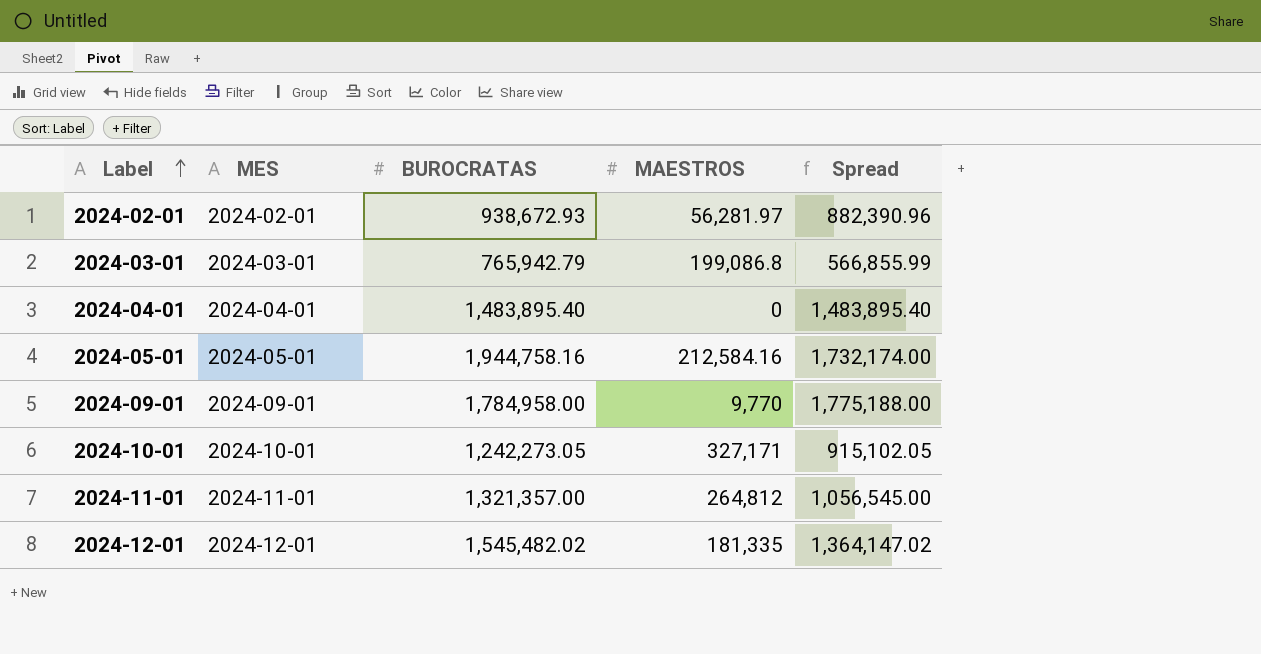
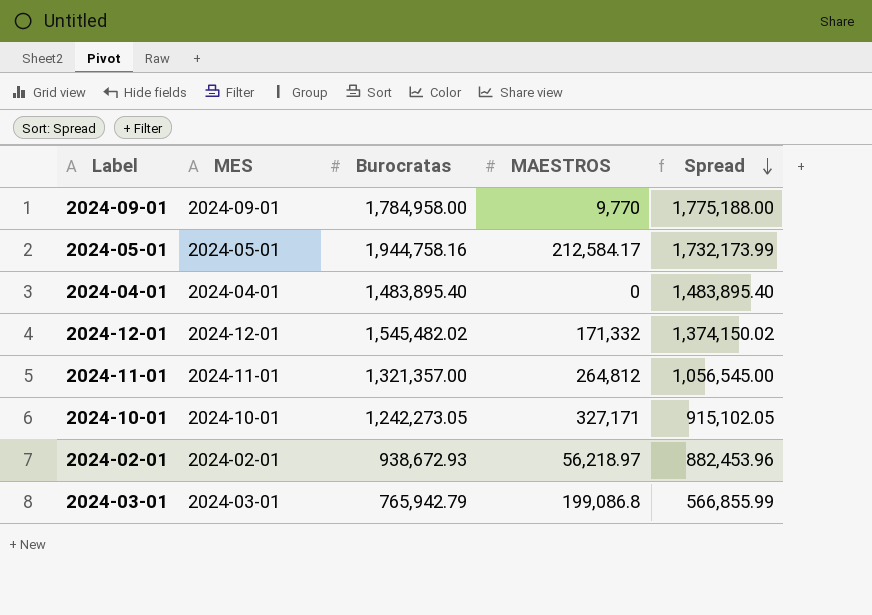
row order: Label ascending -> Spread descending
column name: BUROCRATAS -> Burocratas
2024-05-01 | MAESTROS: 212,584.16 -> 212,584.17
2024-05-01 | Spread: 1,732,174.00 -> 1,732,173.99
2024-12-01 | MAESTROS: 181,335 -> 171,332
2024-12-01 | Spread: 1,364,147.02 -> 1,374,150.02
2024-02-01 | MAESTROS: 56,281.97 -> 56,218.97
2024-02-01 | Spread: 882,390.96 -> 882,453.96

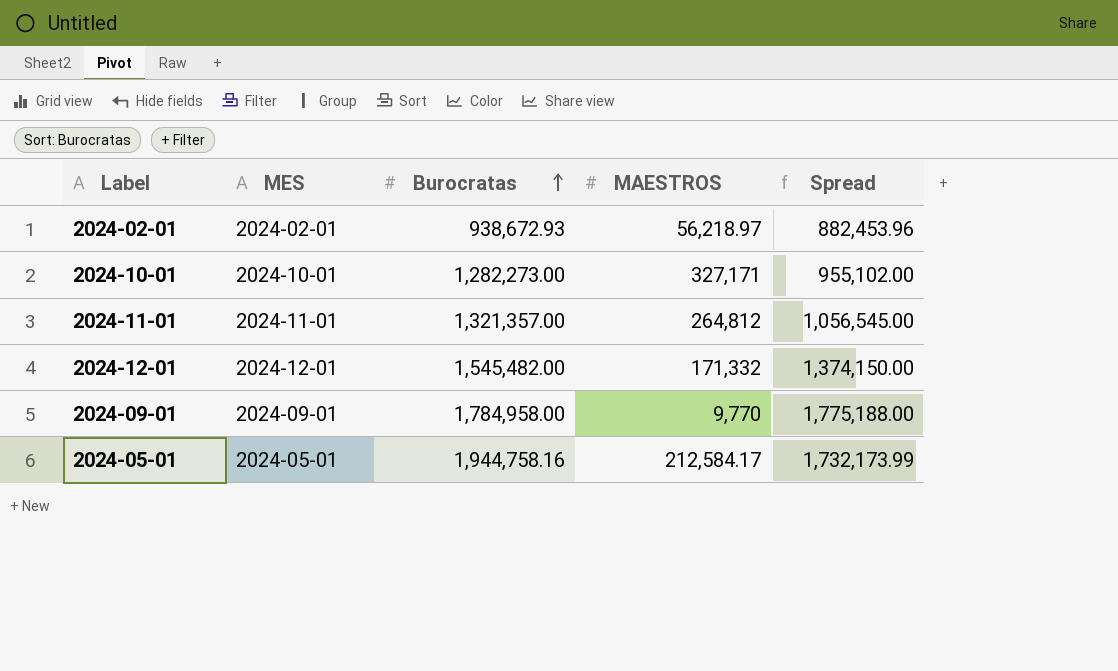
row order: Spread descending -> Burocratas ascending
row 2024-04-01: 2024-04-01 | 1,483,895.40 | 0 | 1,483,895.40 -> none
row 2024-03-01: 2024-03-01 | 765,942.79 | 199,086.8 | 566,855.99 -> none
2024-10-01 | Burocratas: 1,242,273.05 -> 1,282,273.00
2024-10-01 | Spread: 915,102.05 -> 955,102.00
2024-12-01 | Burocratas: 1,545,482.02 -> 1,545,482.00
2024-12-01 | Spread: 1,374,150.02 -> 1,374,150.00

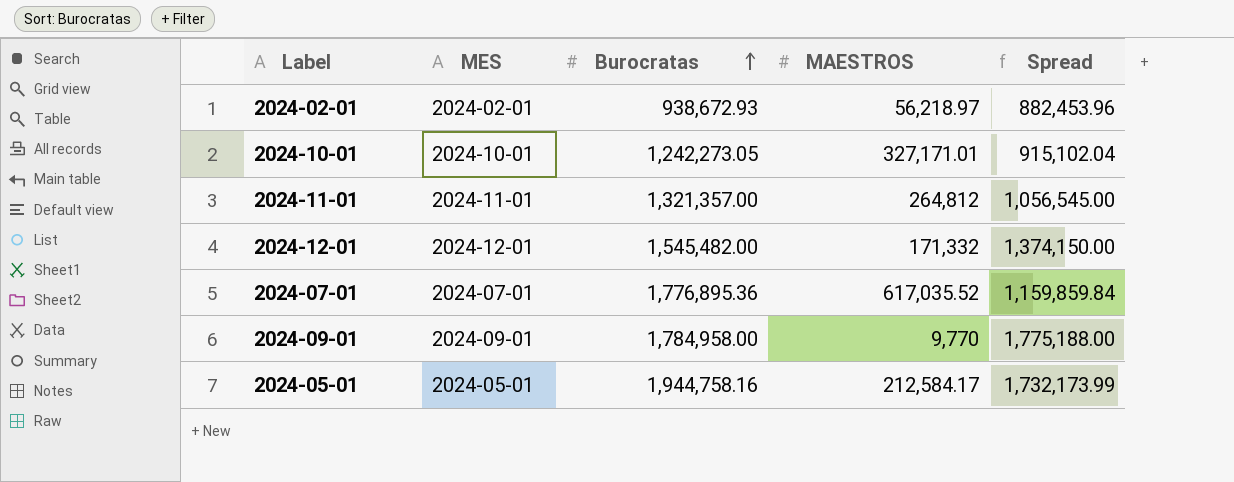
2024-10-01 | Burocratas: 1,282,273.00 -> 1,242,273.05
2024-10-01 | MAESTROS: 327,171 -> 327,171.01
2024-10-01 | Spread: 955,102.00 -> 915,102.04
row 2024-07-01: none -> 2024-07-01 | 1,776,895.36 | 617,035.52 | 1,159,859.84

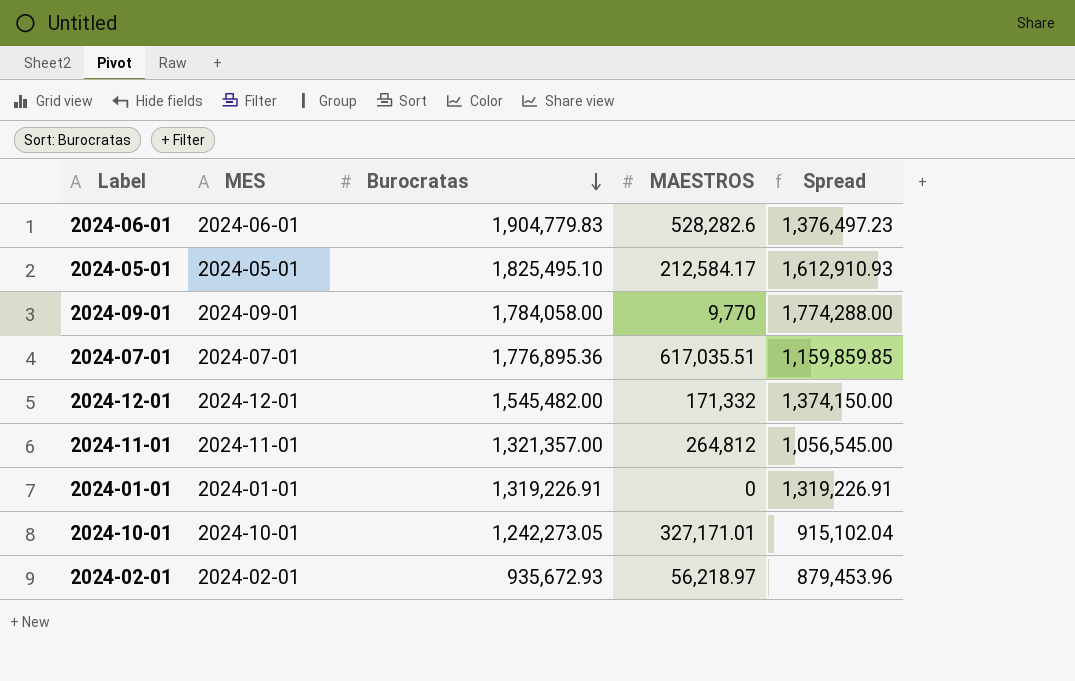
row order: Burocratas ascending -> Burocratas descending
row 2024-06-01: none -> 2024-06-01 | 1,904,779.83 | 528,282.6 | 1,376,497.23
2024-05-01 | Burocratas: 1,944,758.16 -> 1,825,495.10
2024-05-01 | Spread: 1,732,173.99 -> 1,612,910.93
2024-09-01 | Burocratas: 1,784,958.00 -> 1,784,058.00
2024-09-01 | Spread: 1,775,188.00 -> 1,774,288.00
2024-07-01 | MAESTROS: 617,035.52 -> 617,035.51
2024-07-01 | Spread: 1,159,859.84 -> 1,159,859.85
row 2024-01-01: none -> 2024-01-01 | 1,319,226.91 | 0 | 1,319,226.91
2024-02-01 | Burocratas: 938,672.93 -> 935,672.93
2024-02-01 | Spread: 882,453.96 -> 879,453.96

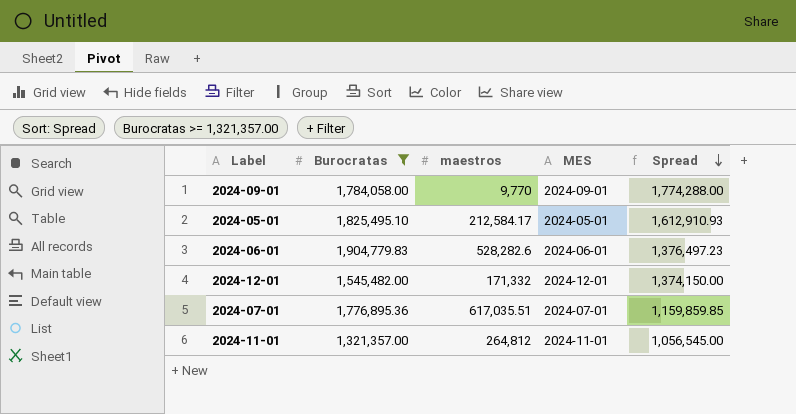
filter: none -> Burocratas >= 1,321,357.00
row order: Burocratas descending -> Spread descending
column name: MAESTROS -> maestros
column MES | position: 2 -> 4

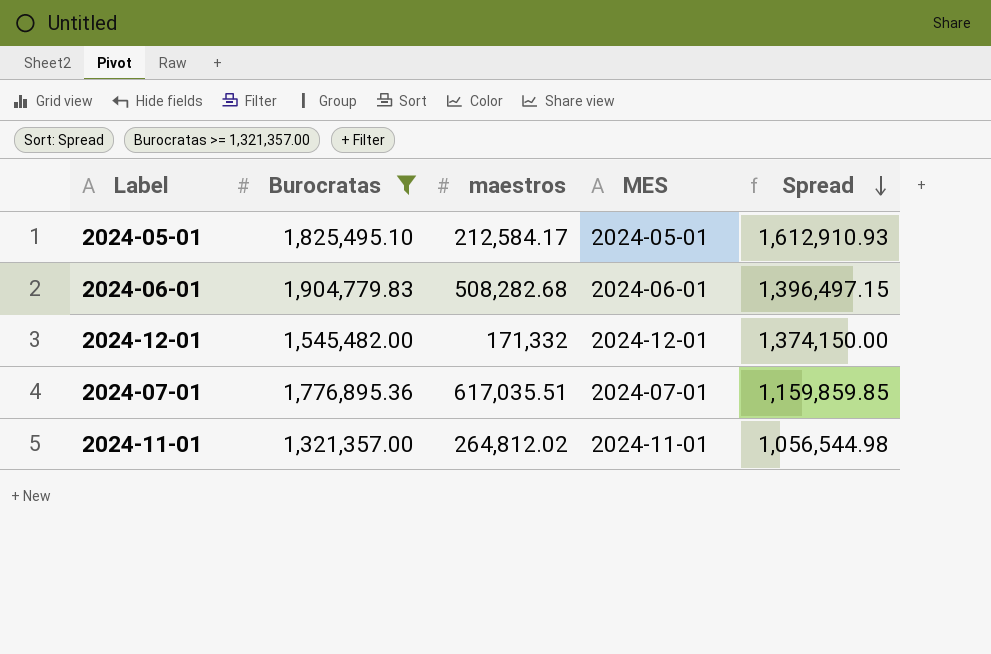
row 2024-09-01: 1,784,058.00 | 9,770 | 2024-09-01 | 1,774,288.00 -> none
2024-06-01 | maestros: 528,282.6 -> 508,282.68
2024-06-01 | Spread: 1,376,497.23 -> 1,396,497.15
2024-11-01 | maestros: 264,812 -> 264,812.02
2024-11-01 | Spread: 1,056,545.00 -> 1,056,544.98

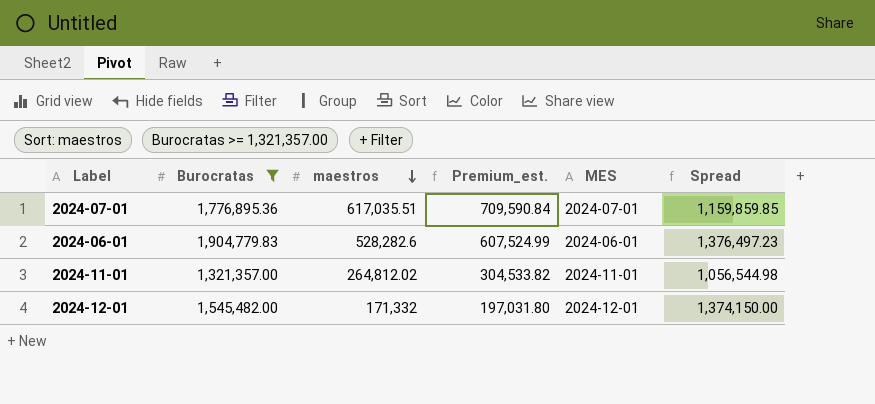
row order: Spread descending -> maestros descending
column Premium_est. | formula: none -> [maestros] * 1.15
row 2024-05-01: 1,825,495.10 | 212,584.17 | 2024-05-01 | 1,612,910.93 -> none
2024-06-01 | maestros: 508,282.68 -> 528,282.6
2024-06-01 | Spread: 1,396,497.15 -> 1,376,497.23

